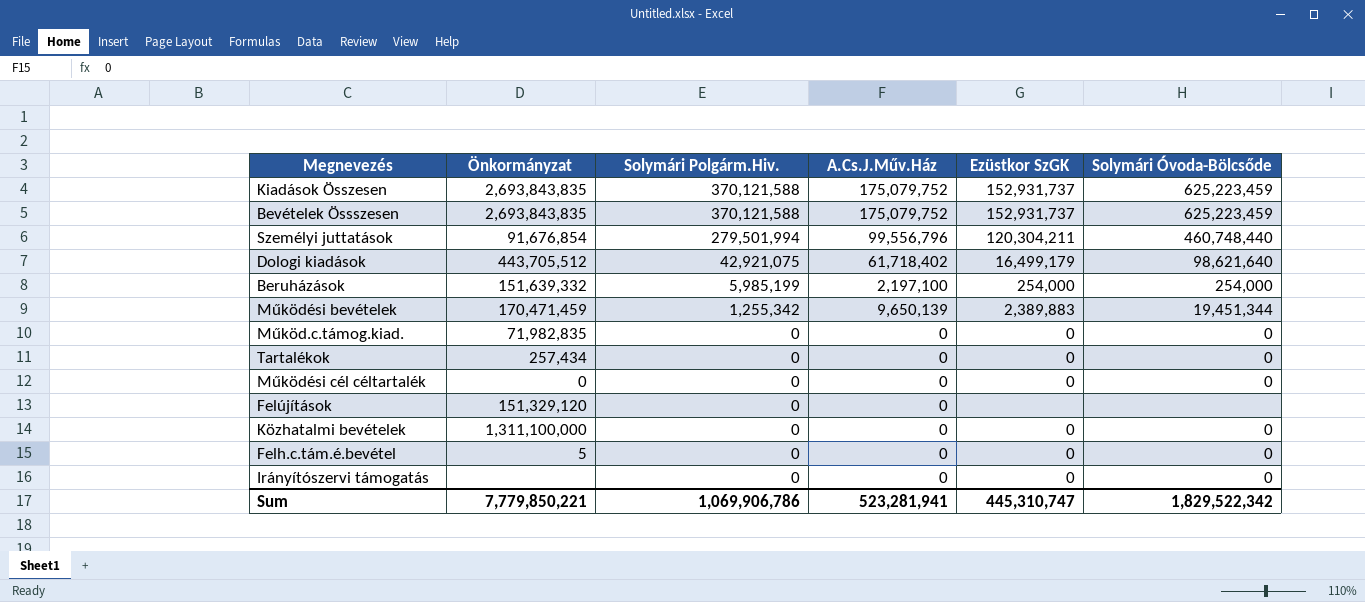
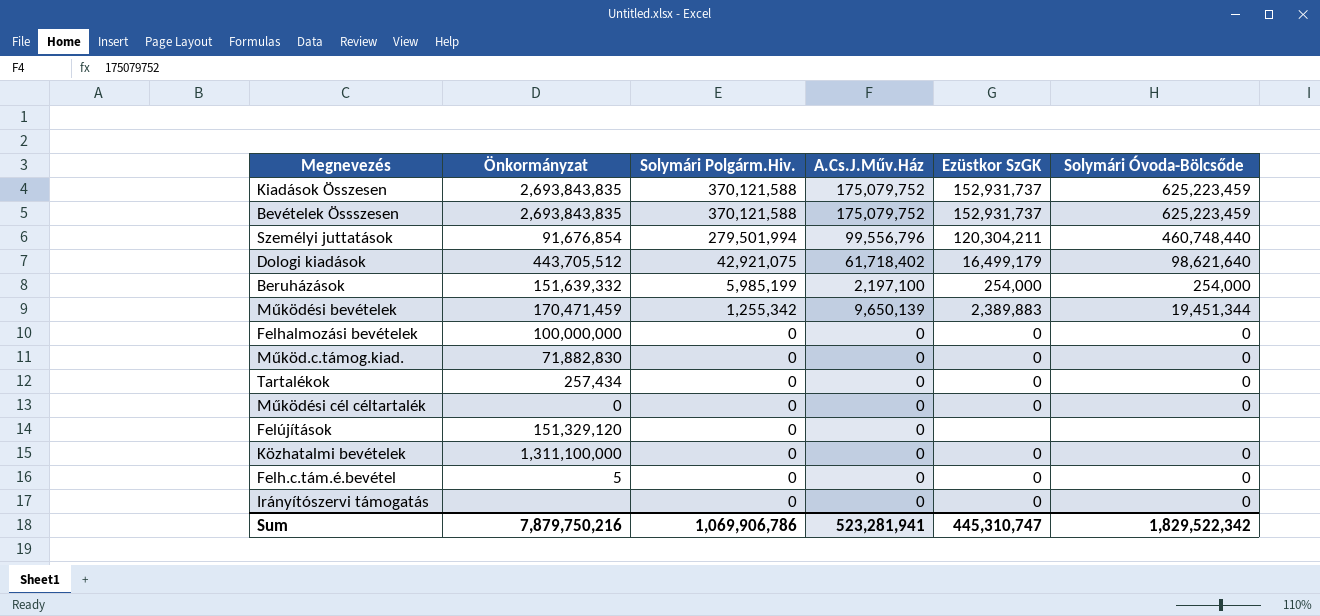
row Felhalmozási bevételek: none -> 100,000,000 | 0 | 0 | 0 | 0
Működ.c.támog.kiad. | Önkormányzat: 71,982,835 -> 71,882,830
Sum | Önkormányzat: 7,779,850,221 -> 7,879,750,216

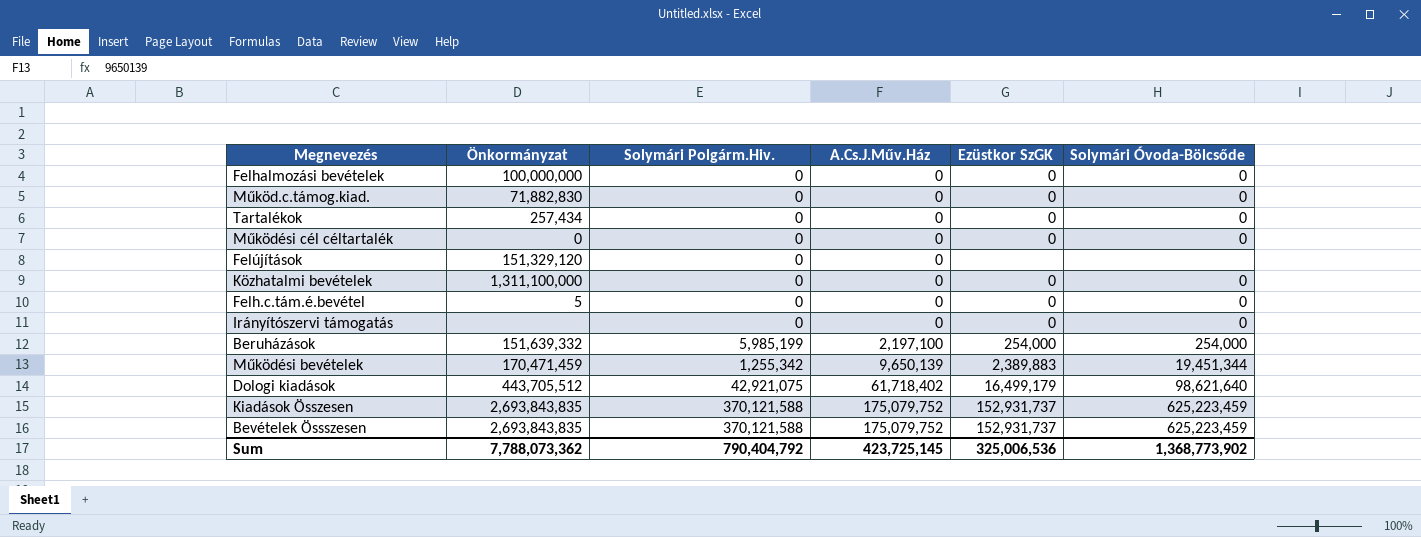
row order: Solymári Polgárm.Hiv. descending -> A.Cs.J.Műv.Ház ascending
row Személyi juttatások: 91,676,854 | 279,501,994 | 99,556,796 | 120,304,211 | 460,748,440 -> none
Sum | Önkormányzat: 7,879,750,216 -> 7,788,073,362
Sum | Solymári Polgárm.Hiv.: 1,069,906,786 -> 790,404,792
Sum | A.Cs.J.Műv.Ház: 523,281,941 -> 423,725,145
Sum | Ezüstkor SzGK: 445,310,747 -> 325,006,536
Sum | Solymári Óvoda-Bölcsőde: 1,829,522,342 -> 1,368,773,902

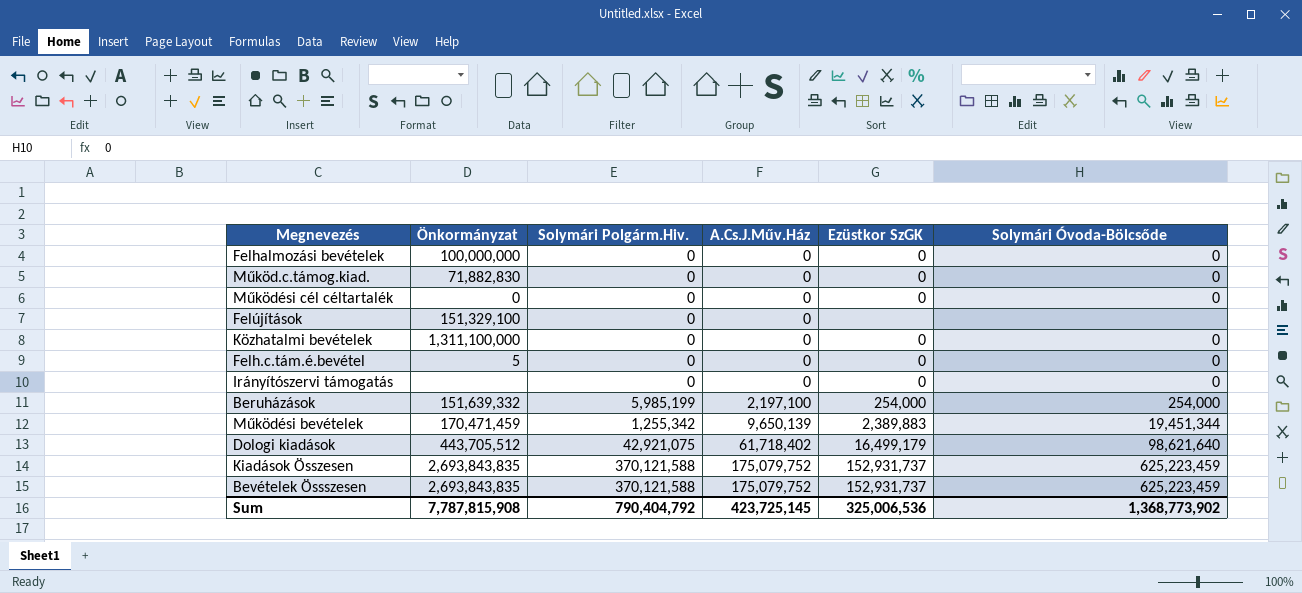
row Tartalékok: 257,434 | 0 | 0 | 0 | 0 -> none
Felújítások | Önkormányzat: 151,329,120 -> 151,329,100
Sum | Önkormányzat: 7,788,073,362 -> 7,787,815,908

